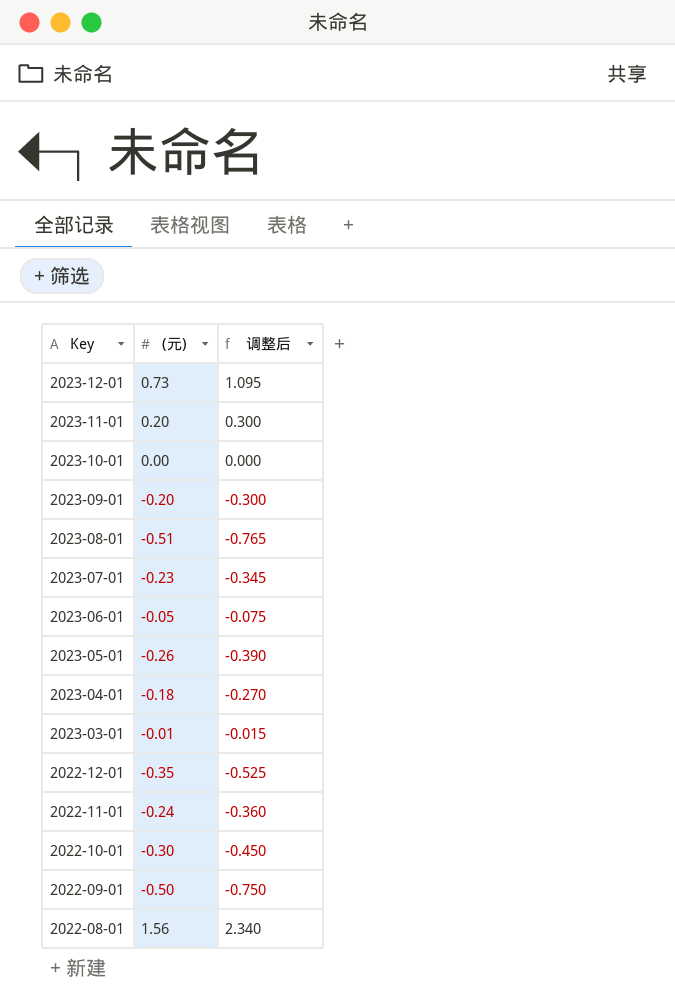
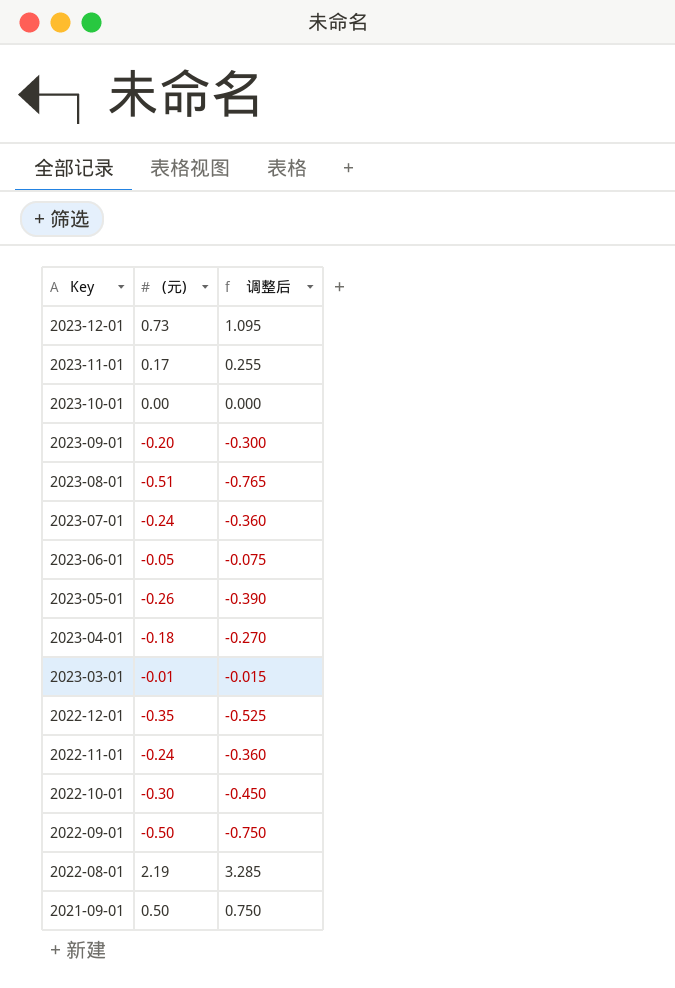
2023-11-01 | (元): 0.20 -> 0.17
2023-11-01 | 调整后: 0.300 -> 0.255
2023-07-01 | (元): -0.23 -> -0.24
2023-07-01 | 调整后: -0.345 -> -0.360
2022-08-01 | (元): 1.56 -> 2.19
2022-08-01 | 调整后: 2.340 -> 3.285
row 2021-09-01: none -> 0.50 | 0.750

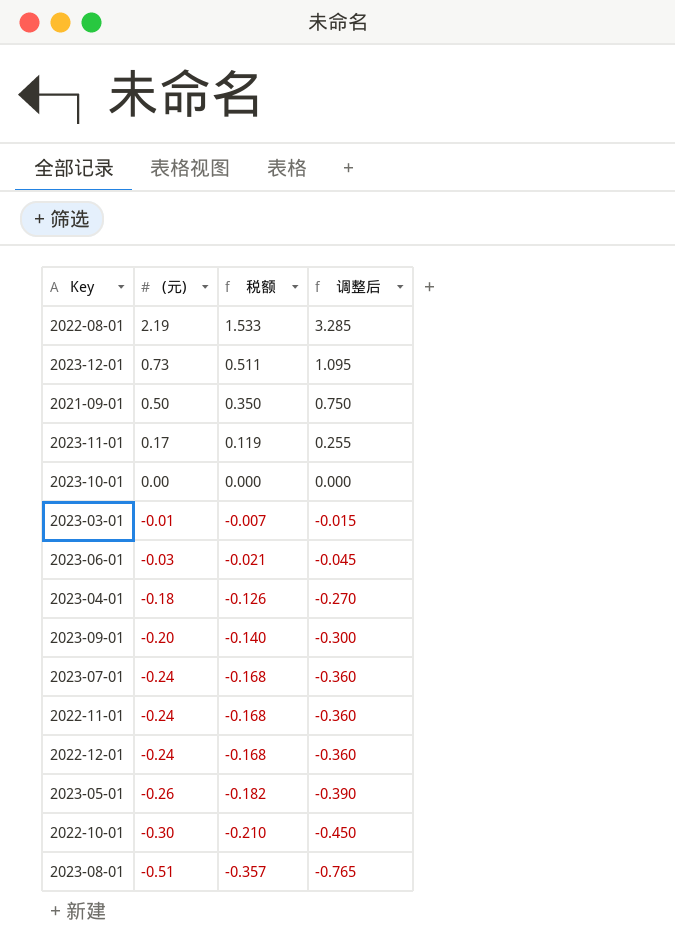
row order: Key descending -> (元) descending
column 税额 | formula: none -> [(元)] * 0.7
row 2022-09-01: -0.50 | -0.750 -> none
2023-06-01 | (元): -0.05 -> -0.03
2023-06-01 | 调整后: -0.075 -> -0.045
2022-12-01 | (元): -0.35 -> -0.24
2022-12-01 | 调整后: -0.525 -> -0.360

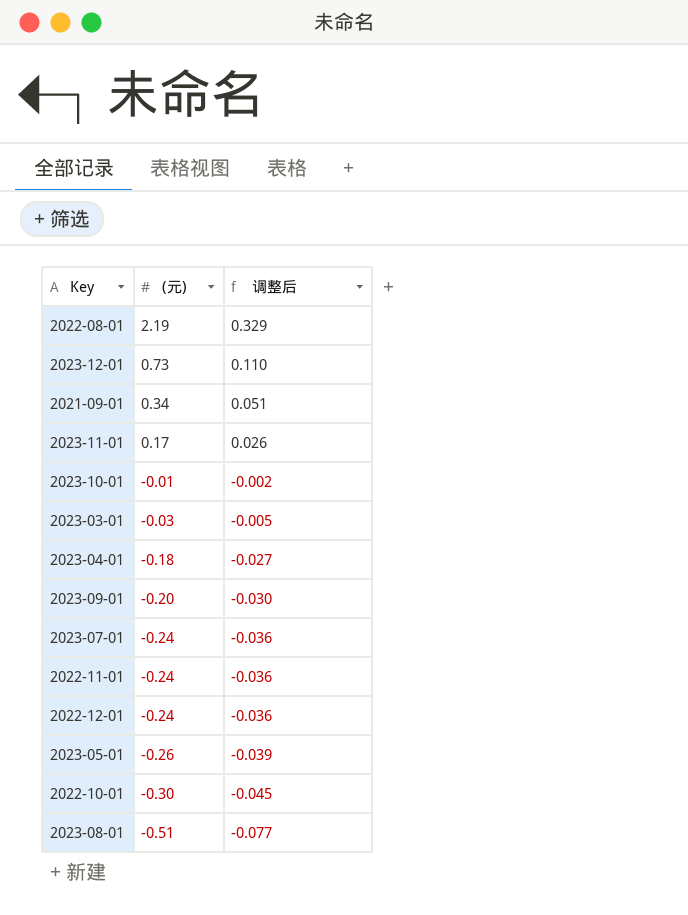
column 税额 | formula: [(元)] * 0.7 -> none
column 调整后 | formula: [(元)] * 1.5 -> [(元)] * 0.15
row 2023-06-01: -0.03 | -0.021 | -0.045 -> none
2021-09-01 | (元): 0.50 -> 0.34
2023-10-01 | (元): 0.00 -> -0.01
2023-03-01 | (元): -0.01 -> -0.03

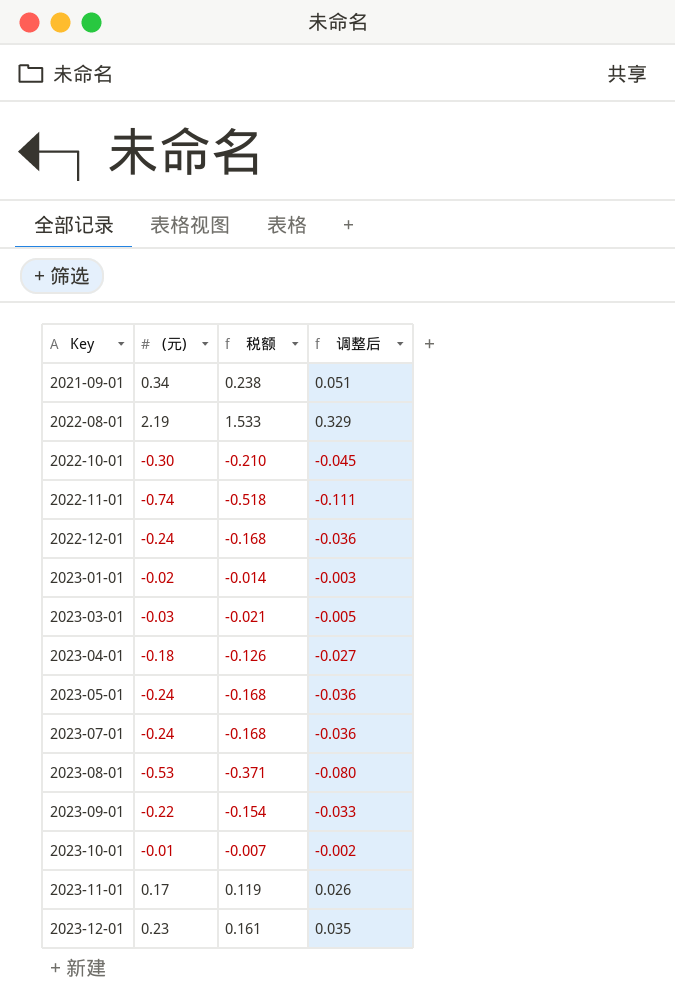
row order: (元) descending -> Key ascending
column 税额 | formula: none -> [(元)] * 0.7
2022-11-01 | (元): -0.24 -> -0.74
2022-11-01 | 调整后: -0.036 -> -0.111
row 2023-01-01: none -> -0.02 | -0.014 | -0.003
2023-05-01 | (元): -0.26 -> -0.24
2023-05-01 | 调整后: -0.039 -> -0.036
2023-08-01 | (元): -0.51 -> -0.53
2023-08-01 | 调整后: -0.077 -> -0.080
2023-09-01 | (元): -0.20 -> -0.22
2023-09-01 | 调整后: -0.030 -> -0.033
2023-12-01 | (元): 0.73 -> 0.23
2023-12-01 | 调整后: 0.110 -> 0.035

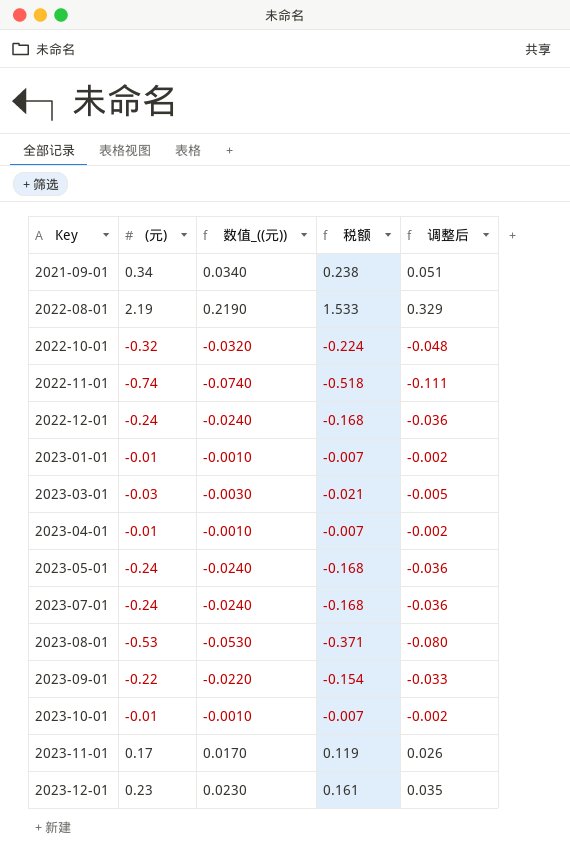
column 数值_((元)) | formula: none -> [(元)] * 0.1
2022-10-01 | (元): -0.30 -> -0.32
2022-10-01 | 税额: -0.210 -> -0.224
2022-10-01 | 调整后: -0.045 -> -0.048
2023-01-01 | (元): -0.02 -> -0.01
2023-01-01 | 税额: -0.014 -> -0.007
2023-01-01 | 调整后: -0.003 -> -0.002
2023-04-01 | (元): -0.18 -> -0.01
2023-04-01 | 税额: -0.126 -> -0.007
2023-04-01 | 调整后: -0.027 -> -0.002

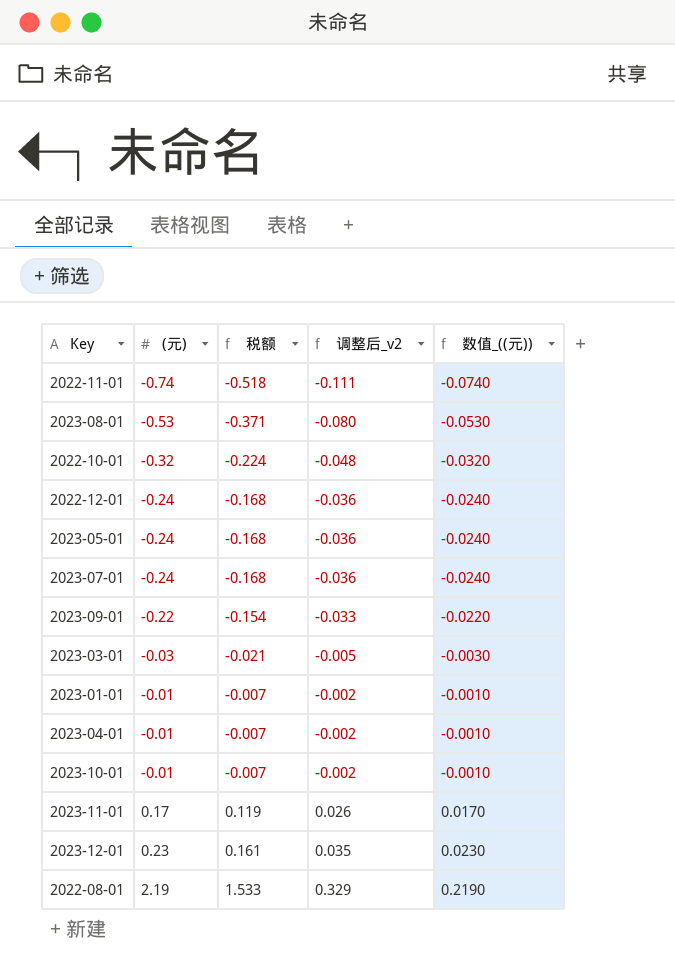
row order: Key ascending -> (元) ascending
column name: 调整后 -> 调整后_v2
column 数值_((元)) | position: 3 -> 5
row 2021-09-01: 0.34 | 0.0340 | 0.238 | 0.051 -> none

